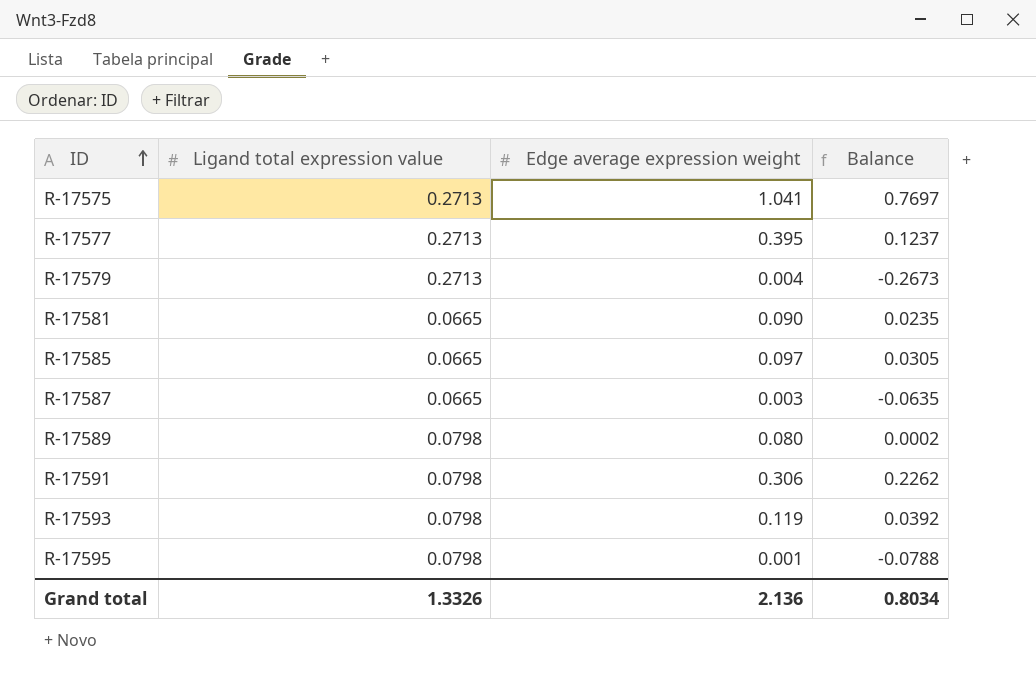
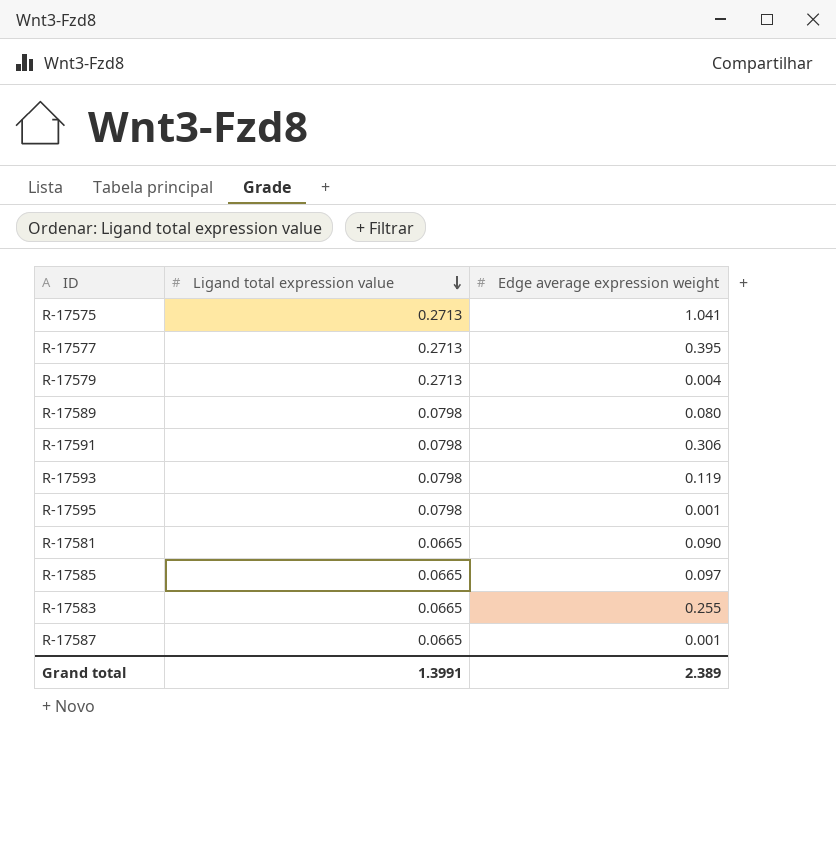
row order: ID ascending -> Ligand total expression value descending
column Balance | formula: [Edge average expression weight] - [Ligand total expression value] -> none
row R-17583: none -> 0.0665 | 0.255
R-17587 | Edge average expression weight: 0.003 -> 0.001
Grand total | Ligand total expression value: 1.3326 -> 1.3991
Grand total | Edge average expression weight: 2.136 -> 2.389

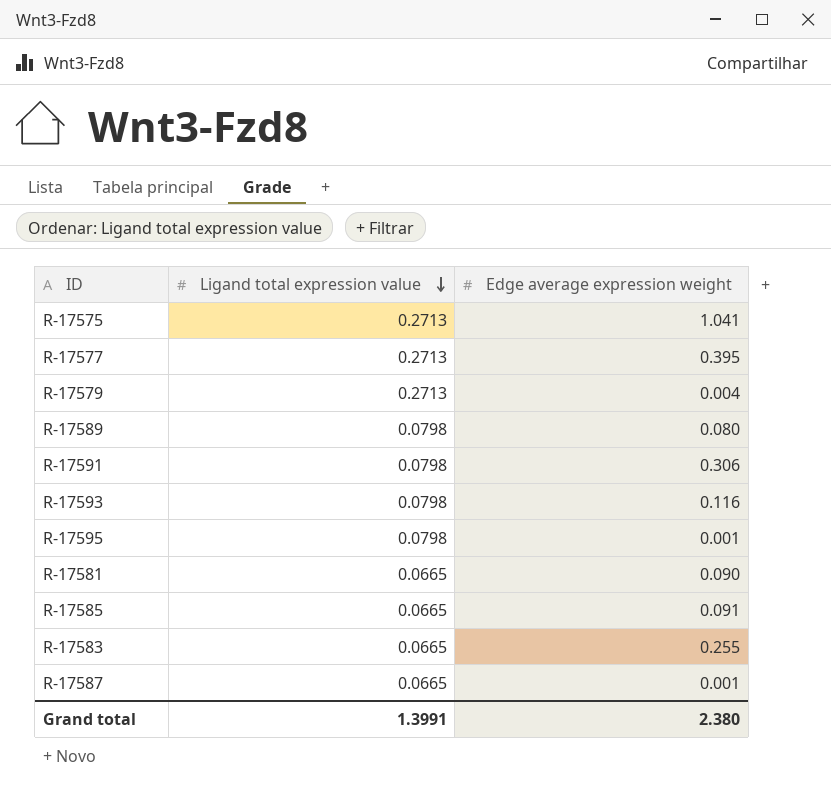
R-17593 | Edge average expression weight: 0.119 -> 0.116
R-17585 | Edge average expression weight: 0.097 -> 0.091
Grand total | Edge average expression weight: 2.389 -> 2.380

